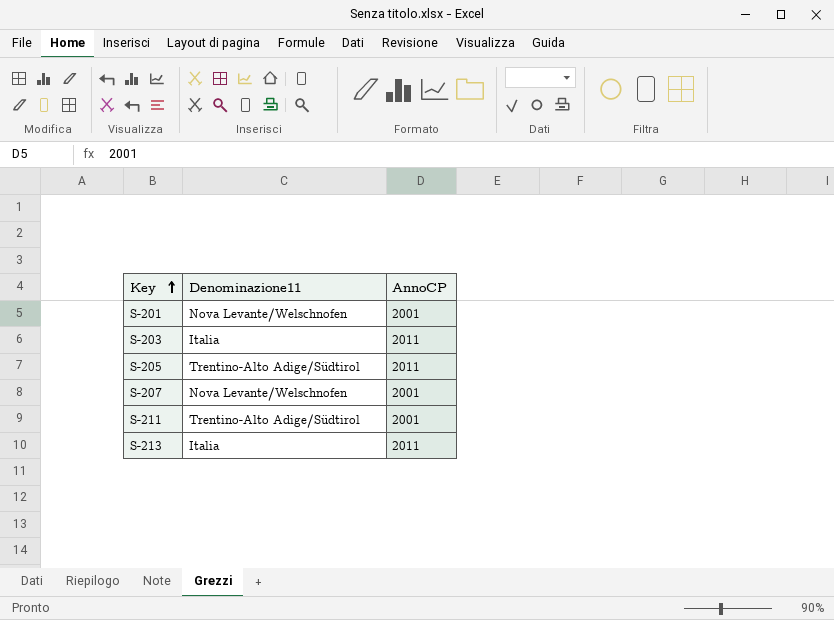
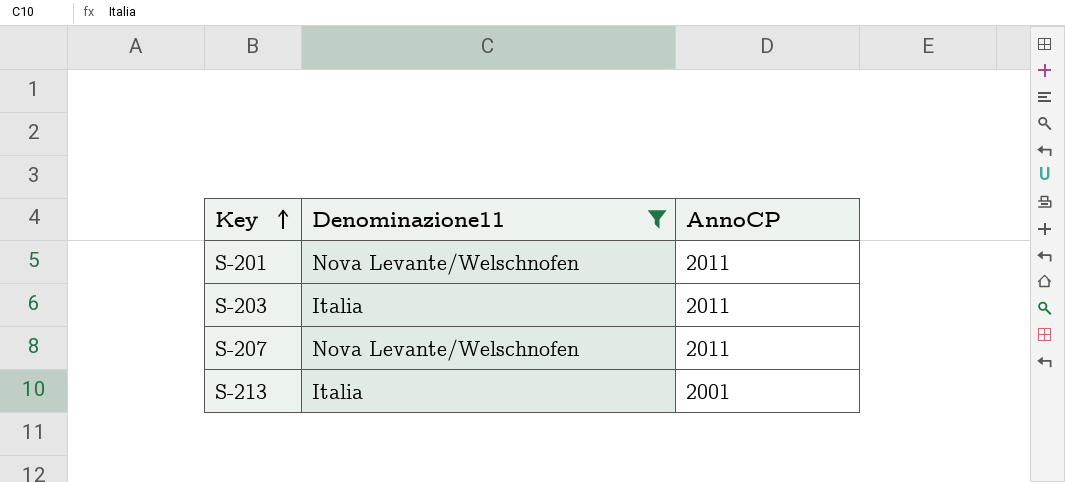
filter: none -> Denominazione11 != Trentino-Alto Adige/Südtirol
S-201 | AnnoCP: 2001 -> 2011
S-207 | AnnoCP: 2001 -> 2011
S-213 | AnnoCP: 2011 -> 2001

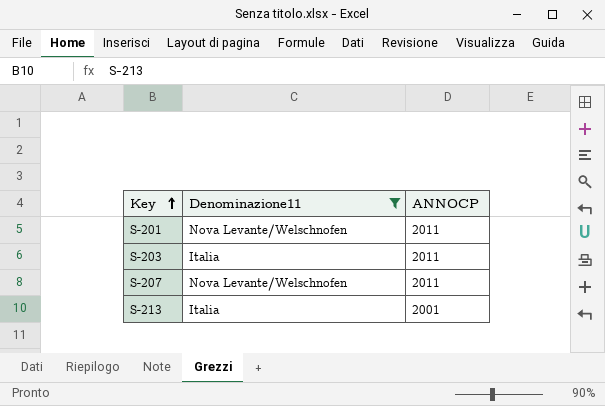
column name: AnnoCP -> ANNOCP

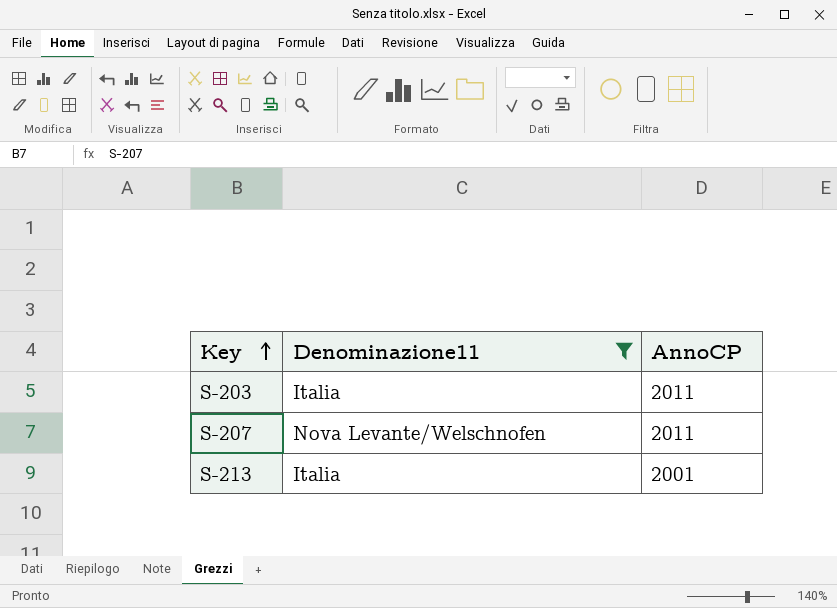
column name: ANNOCP -> AnnoCP
row S-201: Nova Levante/Welschnofen | 2011 -> none

